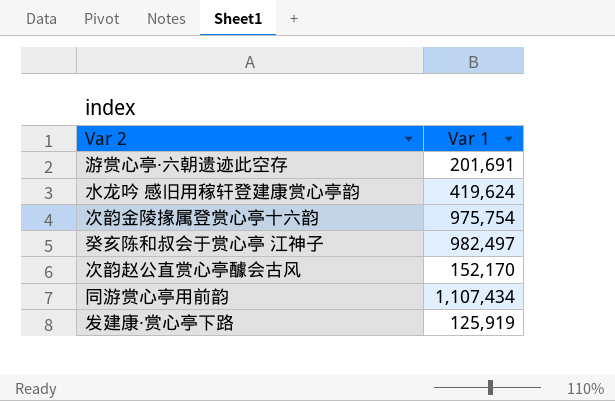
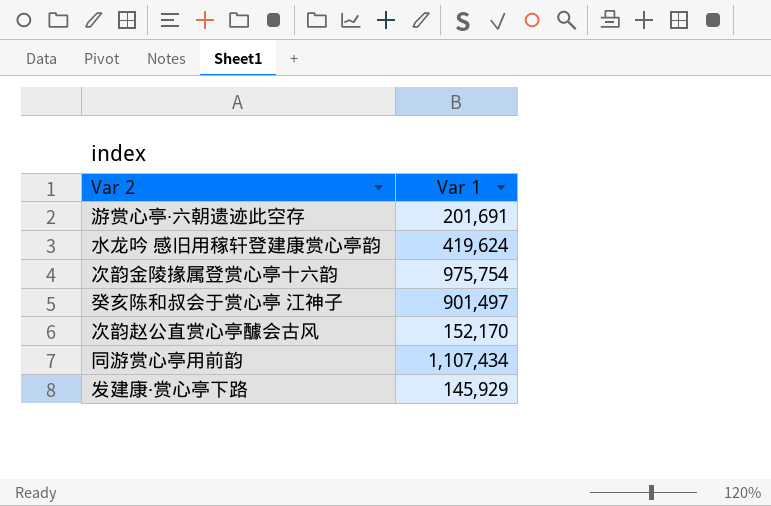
癸亥陈和叔会于赏心亭 江神子 | Var 1: 982,497 -> 901,497
发建康·赏心亭下路 | Var 1: 125,919 -> 145,929

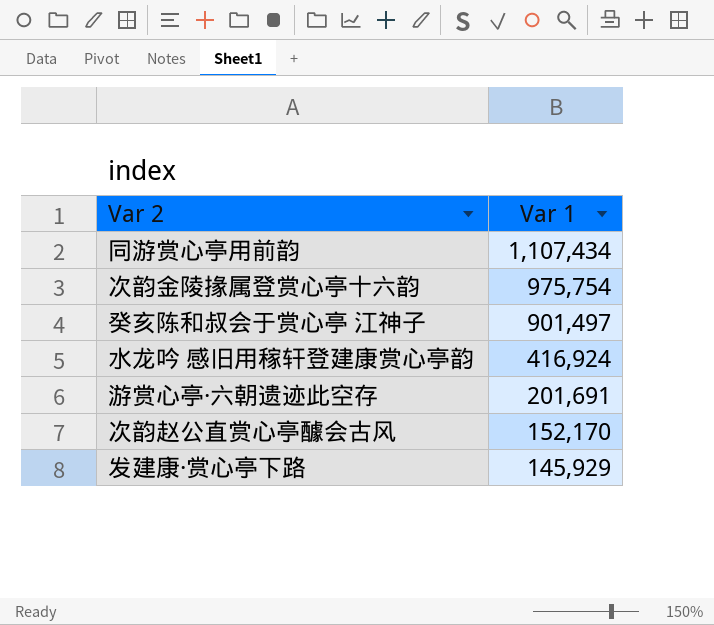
row order: none -> Var 1 descending
水龙吟 感旧用稼轩登建康赏心亭韵 | Var 1: 419,624 -> 416,924

